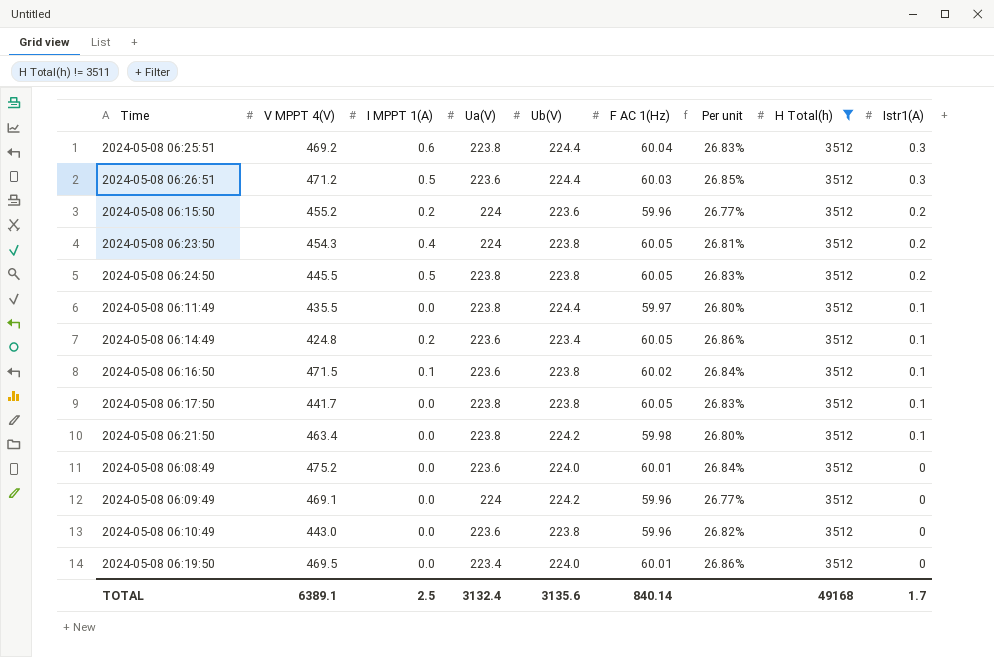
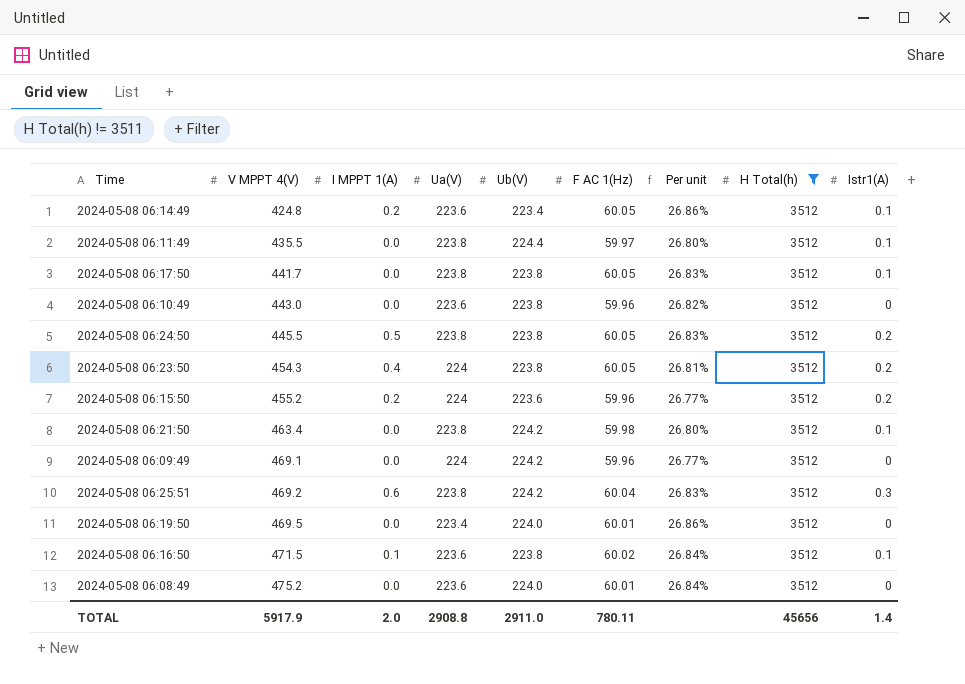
row order: Istr1(A) descending -> V MPPT 4(V) ascending
row 2024-05-08 06:26:51: 471.2 | 0.5 | 223.6 | 224.4 | 60.03 | 26.85% | 3512 | 0.3 -> none
2024-05-08 06:25:51 | Ub(V): 224.4 -> 224.2
TOTAL | V MPPT 4(V): 6389.1 -> 5917.9
TOTAL | I MPPT 1(A): 2.5 -> 2.0
TOTAL | Ua(V): 3132.4 -> 2908.8
TOTAL | Ub(V): 3135.6 -> 2911.0
TOTAL | F AC 1(Hz): 840.14 -> 780.11
TOTAL | H Total(h): 49168 -> 45656
TOTAL | Istr1(A): 1.7 -> 1.4

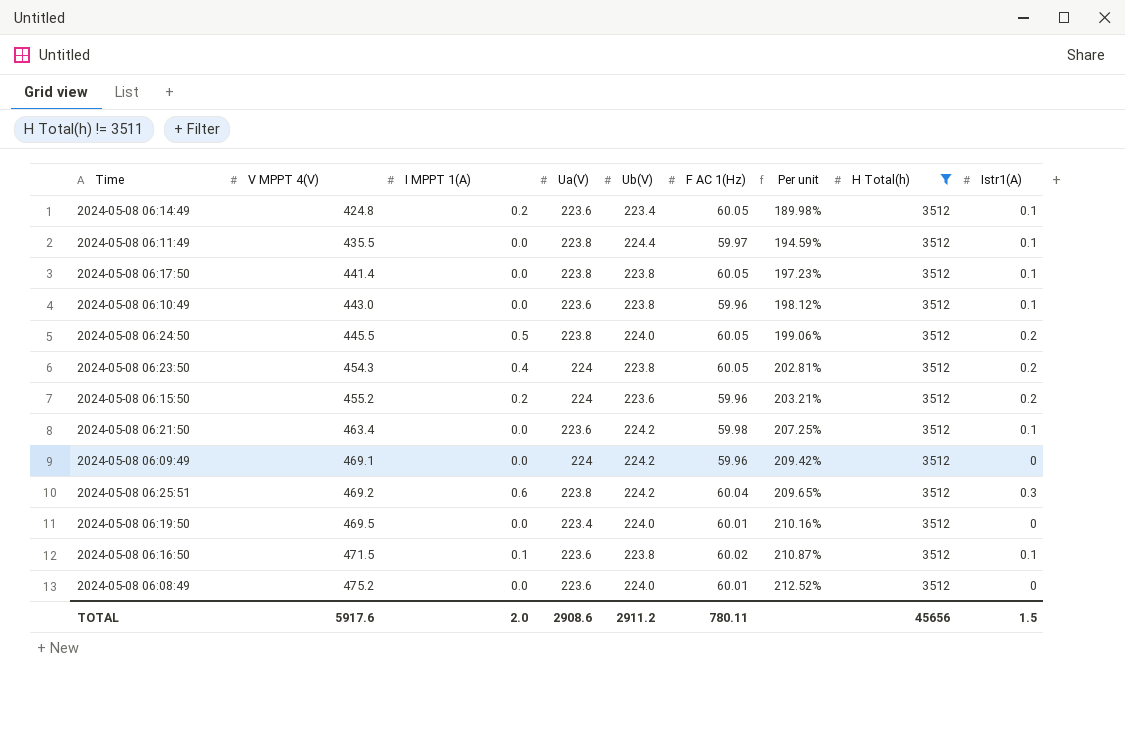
column Per unit | formula: [F AC 1(Hz)] / [Ua(V)] -> [V MPPT 4(V)] / [Ua(V)]
2024-05-08 06:17:50 | V MPPT 4(V): 441.7 -> 441.4
2024-05-08 06:10:49 | Istr1(A): 0 -> 0.1
2024-05-08 06:24:50 | Ub(V): 223.8 -> 224.0
2024-05-08 06:21:50 | Ua(V): 223.8 -> 223.6
TOTAL | V MPPT 4(V): 5917.9 -> 5917.6
TOTAL | Ua(V): 2908.8 -> 2908.6
TOTAL | Ub(V): 2911.0 -> 2911.2
TOTAL | Istr1(A): 1.4 -> 1.5

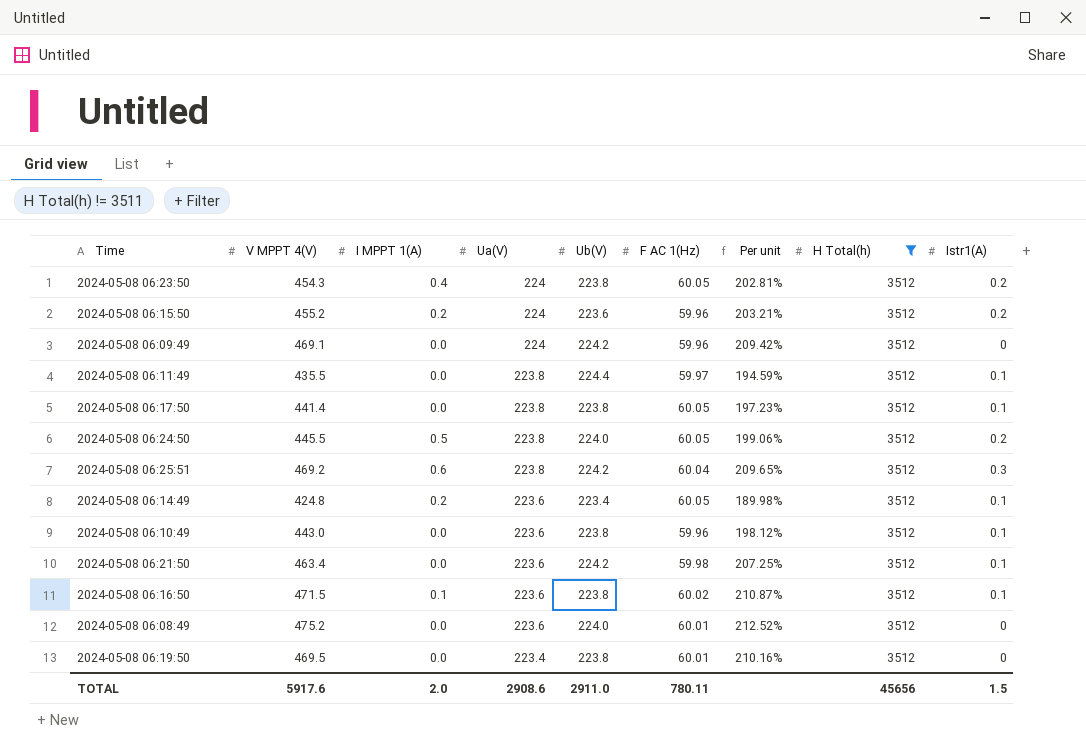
row order: V MPPT 4(V) ascending -> Ua(V) descending
2024-05-08 06:19:50 | Ub(V): 224.0 -> 223.8
TOTAL | Ub(V): 2911.2 -> 2911.0

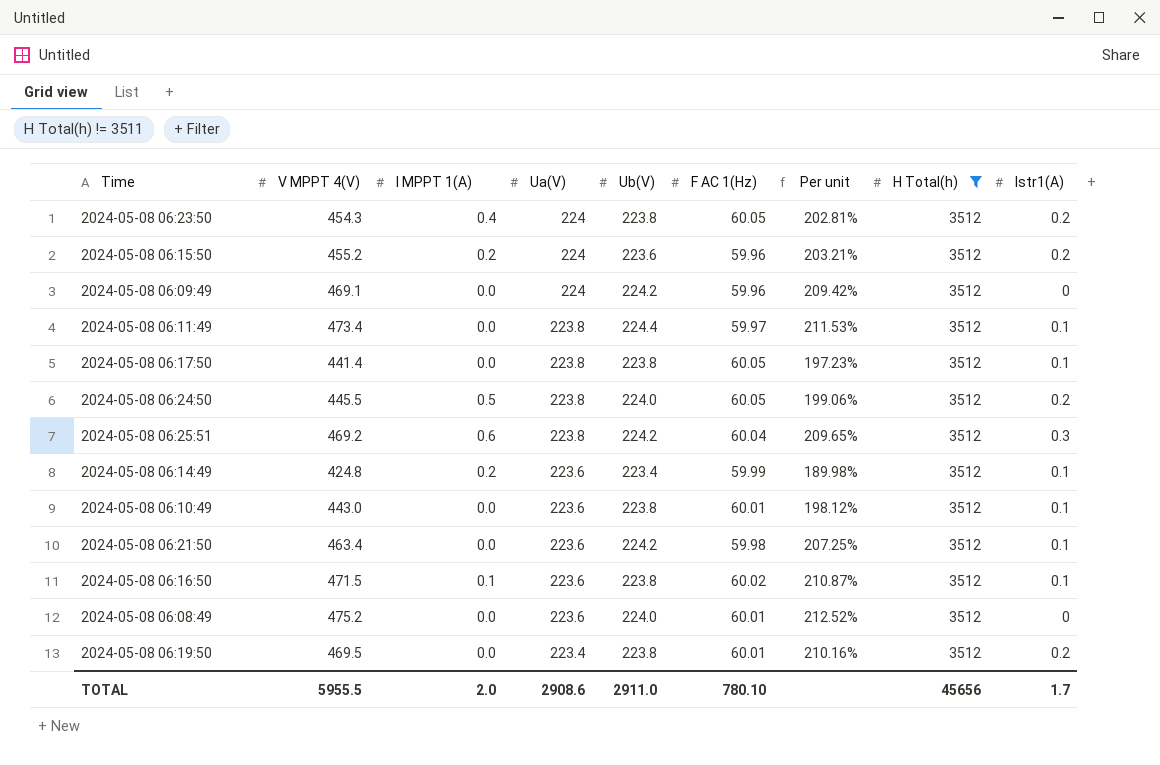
2024-05-08 06:11:49 | V MPPT 4(V): 435.5 -> 473.4
2024-05-08 06:11:49 | Per unit: 194.59% -> 211.53%
2024-05-08 06:14:49 | F AC 1(Hz): 60.05 -> 59.99
2024-05-08 06:10:49 | F AC 1(Hz): 59.96 -> 60.01
2024-05-08 06:19:50 | Istr1(A): 0 -> 0.2
TOTAL | V MPPT 4(V): 5917.6 -> 5955.5
TOTAL | F AC 1(Hz): 780.11 -> 780.10
TOTAL | Istr1(A): 1.5 -> 1.7

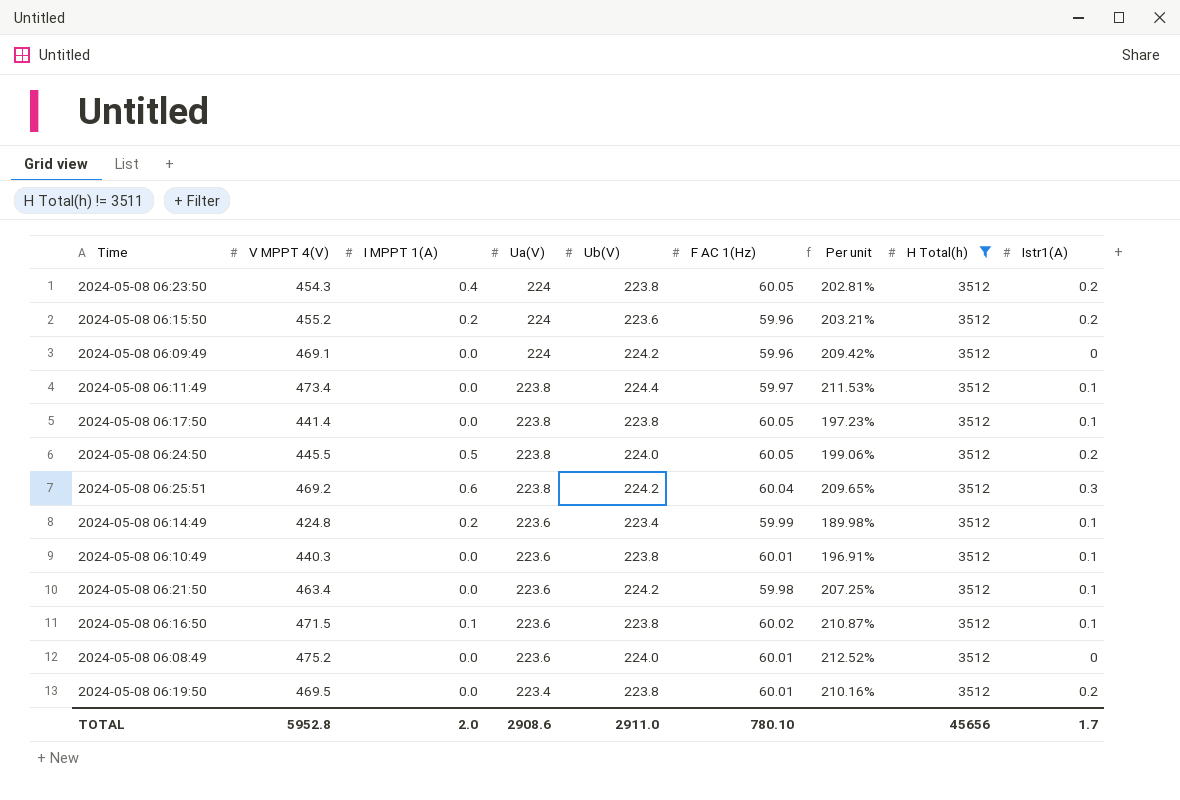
2024-05-08 06:10:49 | V MPPT 4(V): 443.0 -> 440.3
2024-05-08 06:10:49 | Per unit: 198.12% -> 196.91%
TOTAL | V MPPT 4(V): 5955.5 -> 5952.8

